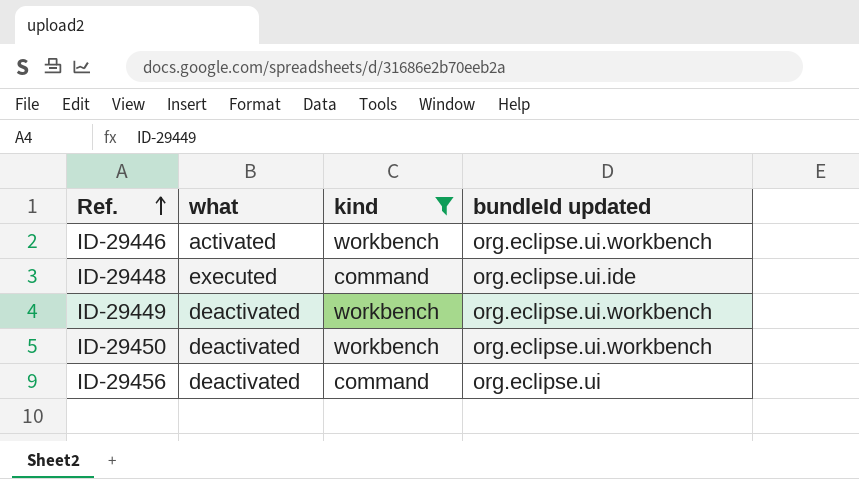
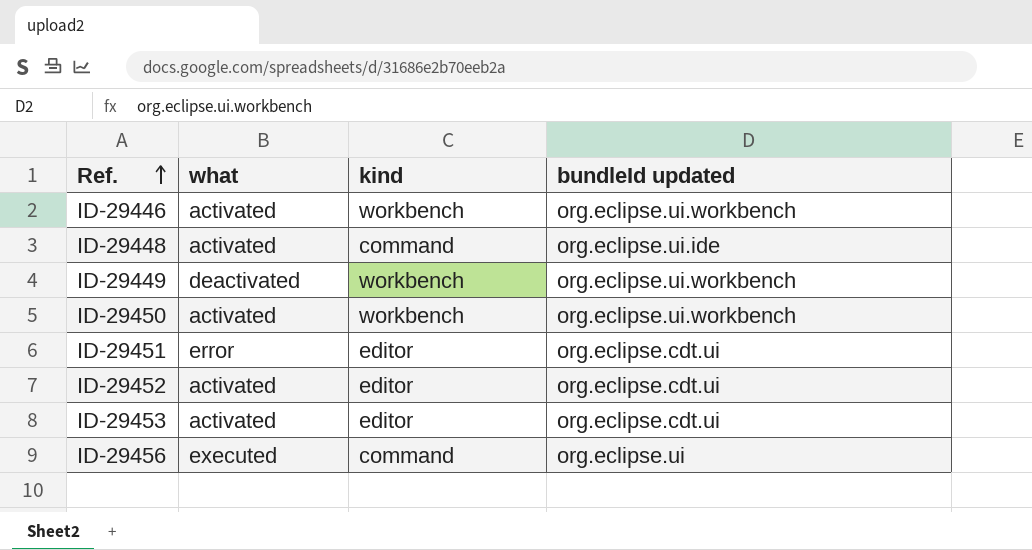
filter: kind != editor -> none
ID-29448 | what: executed -> activated
ID-29450 | what: deactivated -> activated
ID-29456 | what: deactivated -> executed

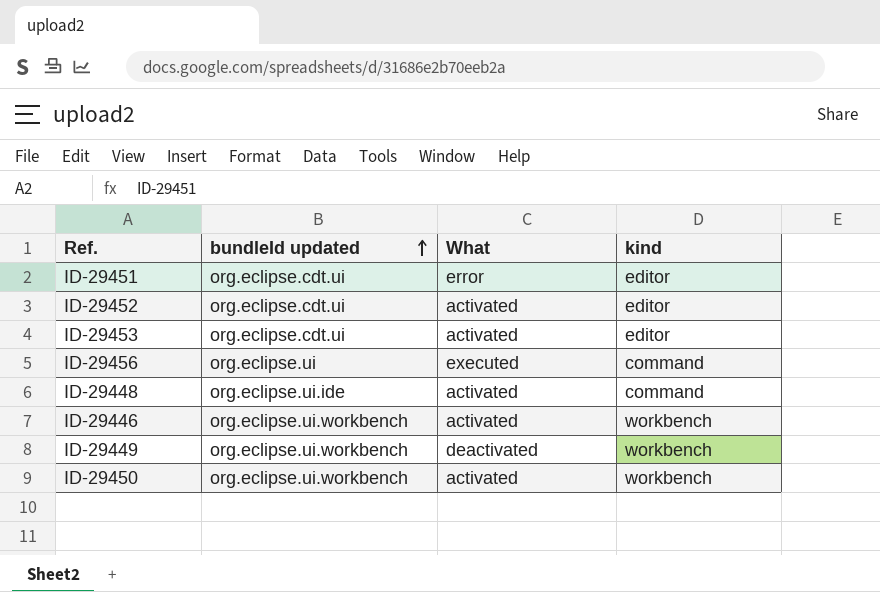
row order: Ref. ascending -> bundleId updated ascending
column bundleId updated | position: 4 -> 2
column name: what -> What

